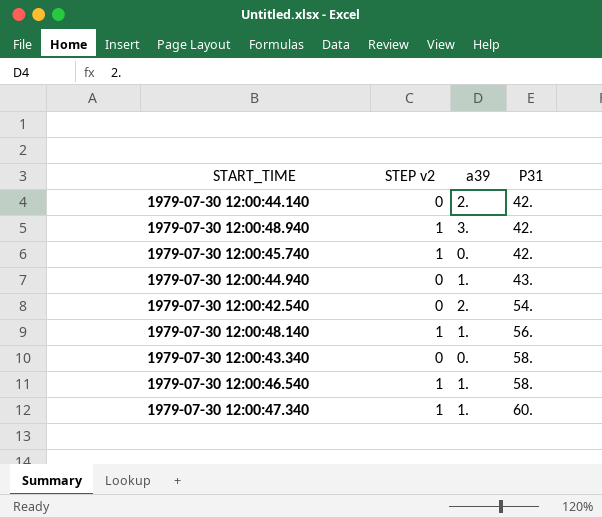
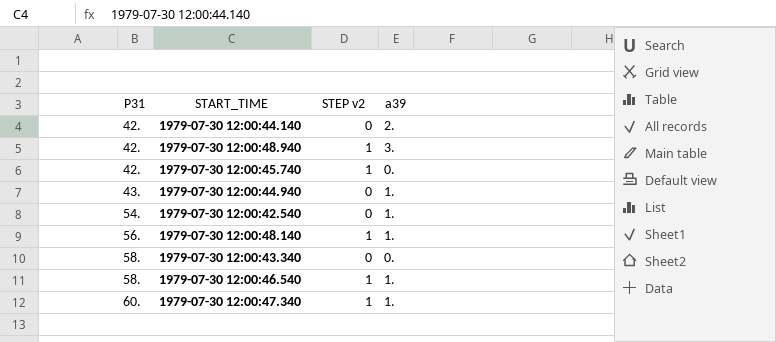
column P31 | position: 4 -> 1
1979-07-30 12:00:42.540 | a39: 2. -> 1.

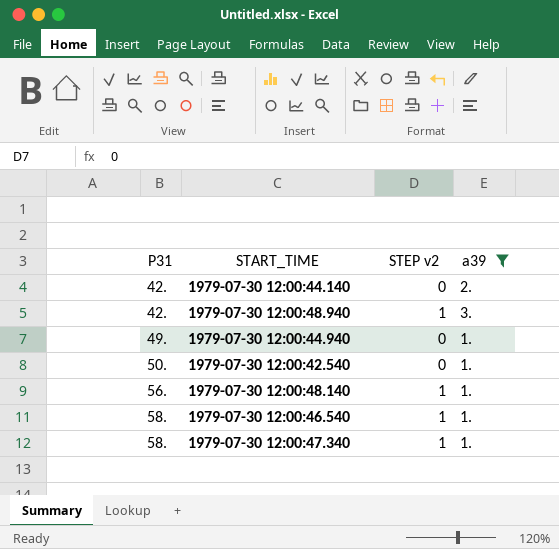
filter: none -> a39 != 0.
1979-07-30 12:00:44.940 | P31: 43. -> 49.
1979-07-30 12:00:42.540 | P31: 54. -> 50.
1979-07-30 12:00:47.340 | P31: 60. -> 58.

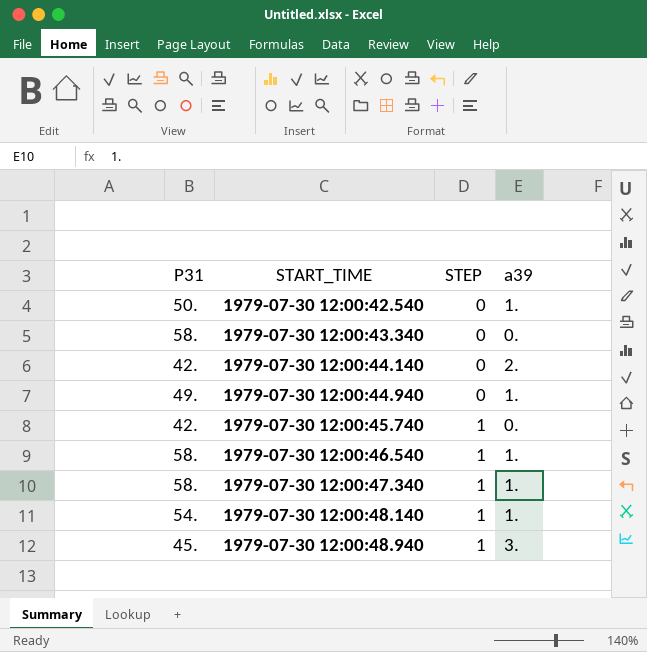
filter: a39 != 0. -> none
row order: P31 ascending -> START_TIME ascending
column name: STEP v2 -> STEP
1979-07-30 12:00:48.140 | P31: 56. -> 54.
1979-07-30 12:00:48.940 | P31: 42. -> 45.

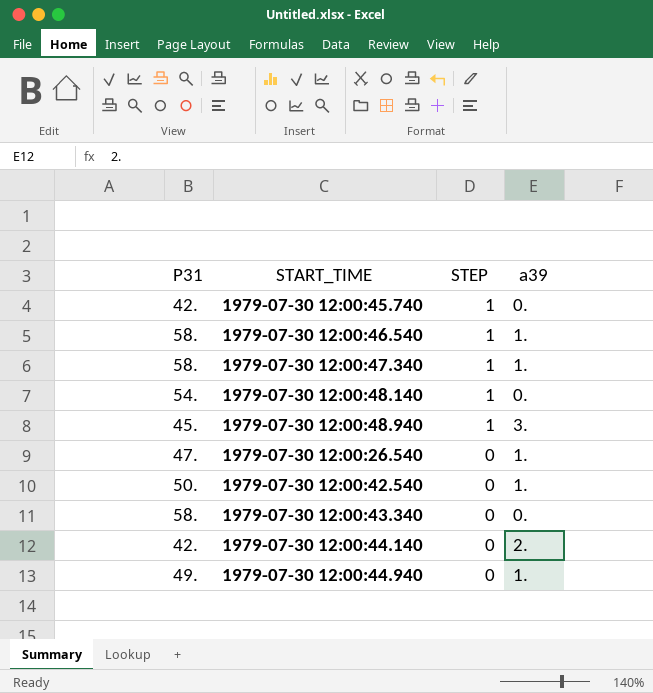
row order: START_TIME ascending -> STEP descending
1979-07-30 12:00:48.140 | a39: 1. -> 0.
row 1979-07-30 12:00:26.540: none -> 47. | 0 | 1.

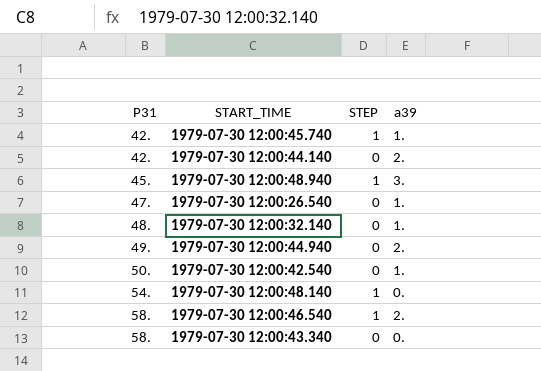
row order: STEP descending -> P31 ascending
row 1979-07-30 12:00:47.340: 58. | 1 | 1. -> none
1979-07-30 12:00:45.740 | a39: 0. -> 1.
row 1979-07-30 12:00:32.140: none -> 48. | 0 | 1.
1979-07-30 12:00:44.940 | a39: 1. -> 2.
1979-07-30 12:00:46.540 | a39: 1. -> 2.

